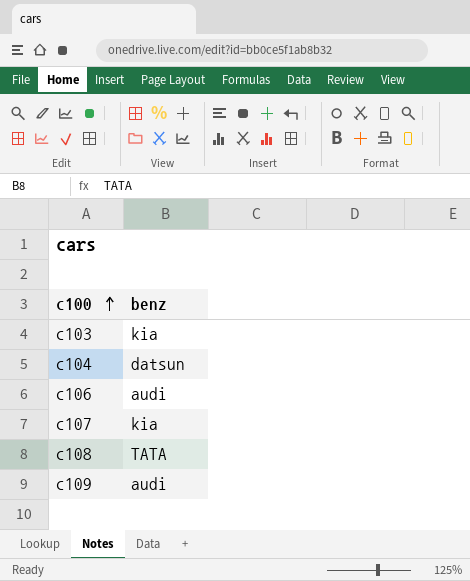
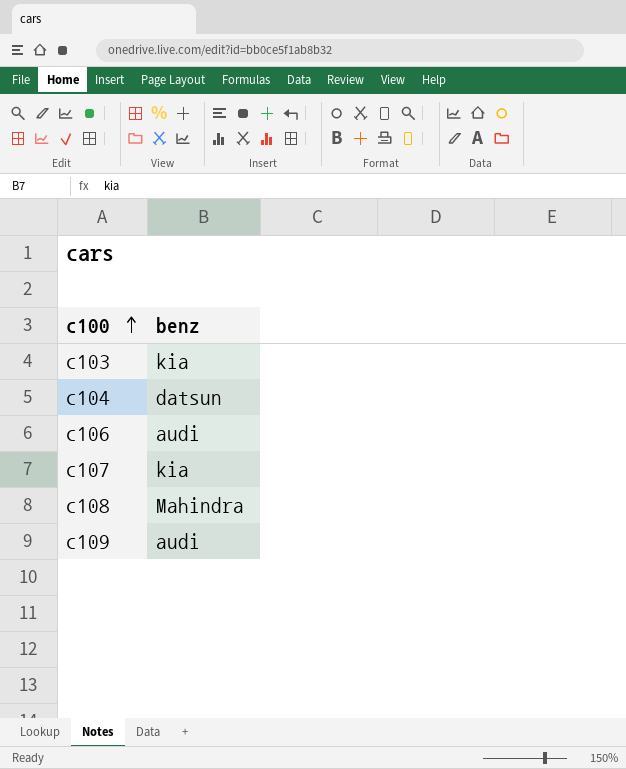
c108 | benz: TATA -> Mahindra

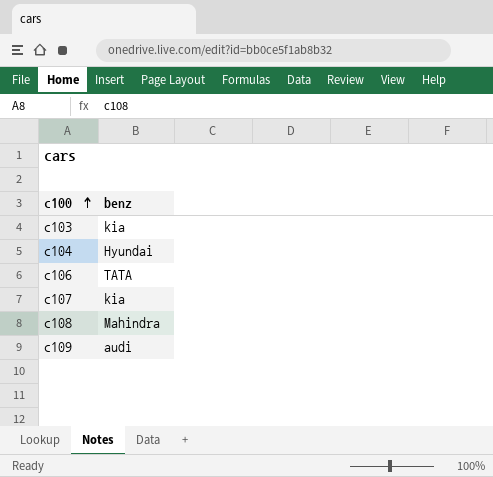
c104 | benz: datsun -> Hyundai
c106 | benz: audi -> TATA

